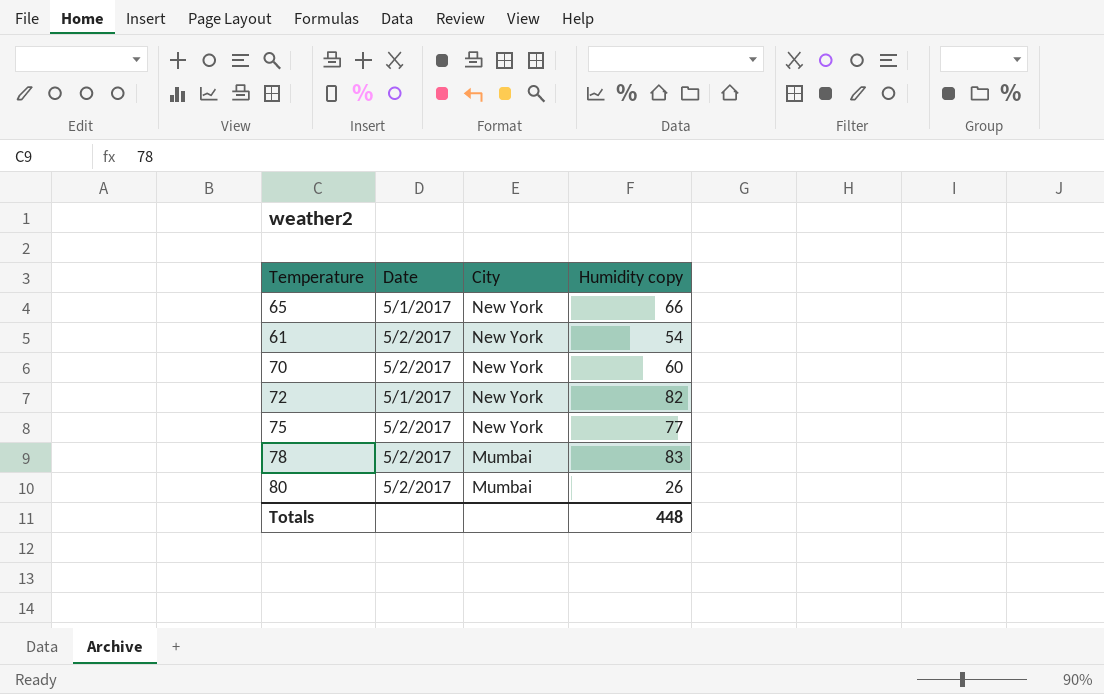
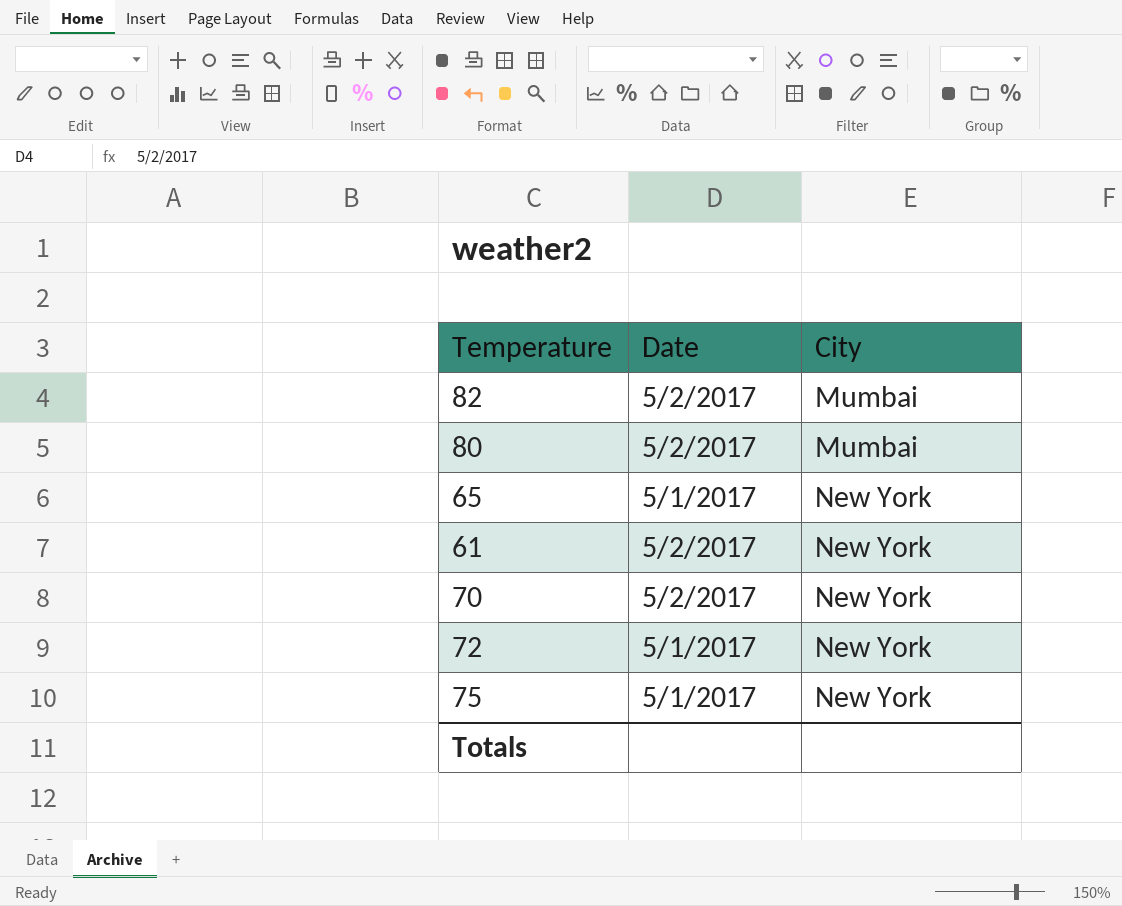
row order: City descending -> City ascending
column Humidity copy | position: 4 -> none
row 78: 5/2/2017 | Mumbai | 83 -> none
row 82: none -> 5/2/2017 | Mumbai
75 | Date: 5/2/2017 -> 5/1/2017

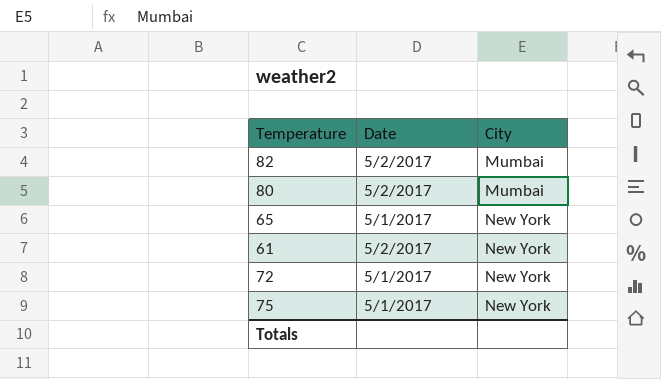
row 70: 5/2/2017 | New York -> none

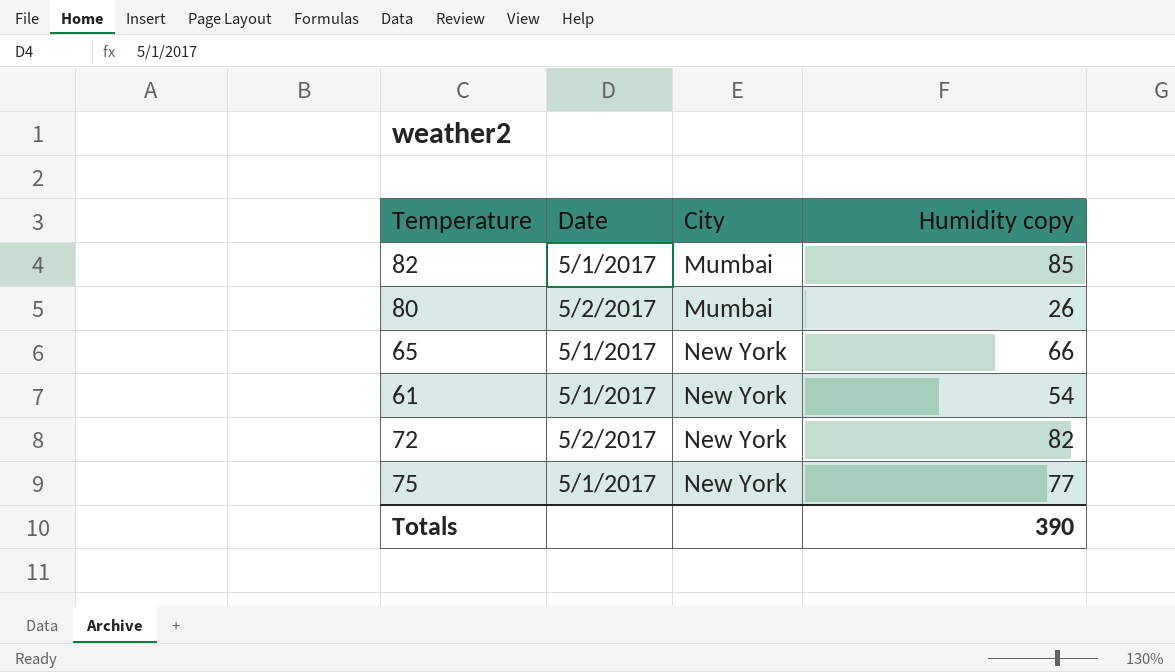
column Humidity copy | position: none -> 4
82 | Date: 5/2/2017 -> 5/1/2017
61 | Date: 5/2/2017 -> 5/1/2017
72 | Date: 5/1/2017 -> 5/2/2017

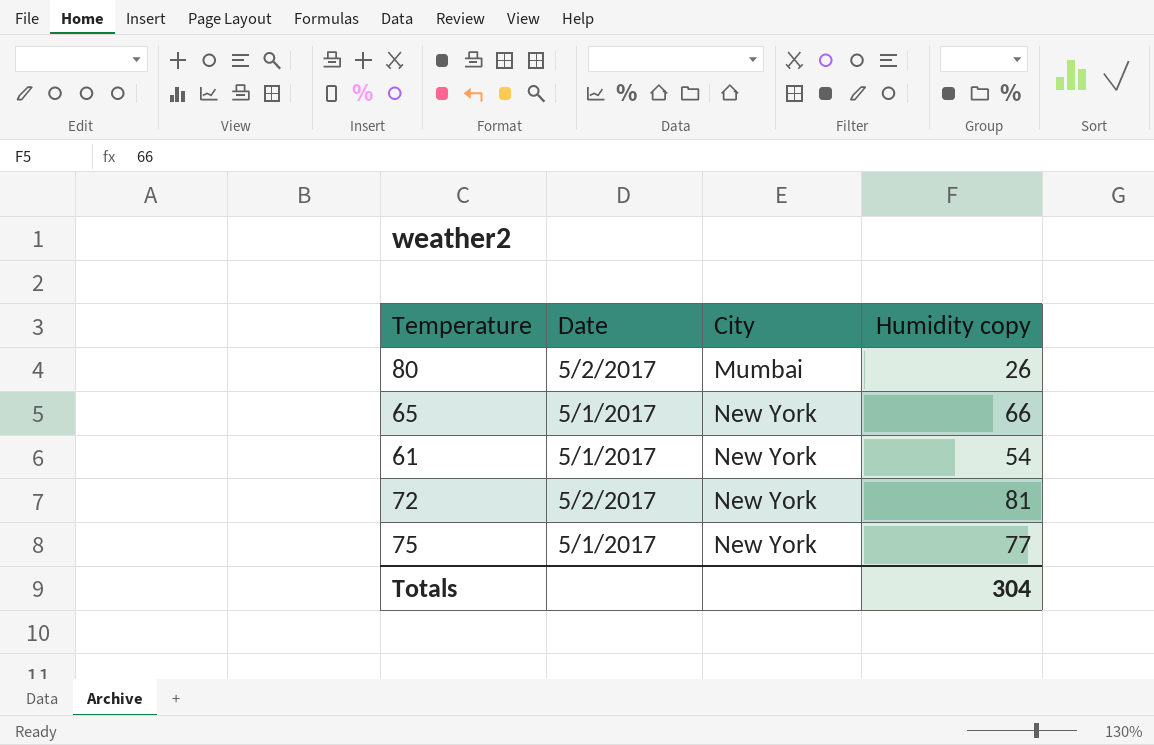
row 82: 5/1/2017 | Mumbai | 85 -> none
72 | Humidity copy: 82 -> 81
Totals | Humidity copy: 390 -> 304

